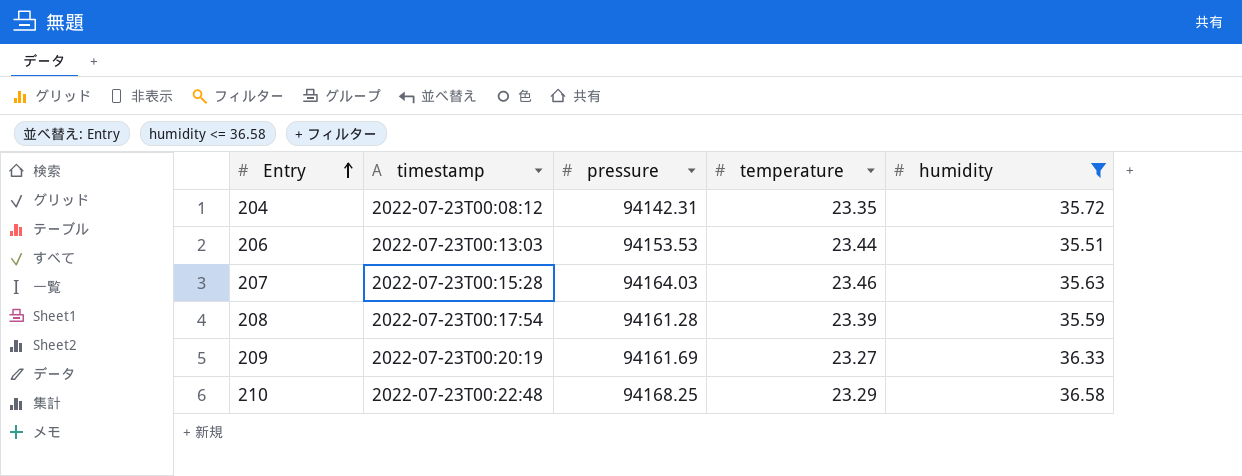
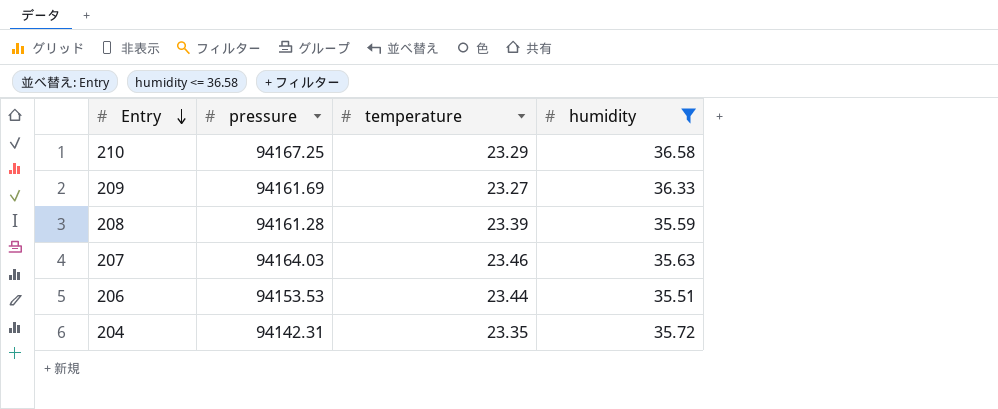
row order: Entry ascending -> Entry descending
column timestamp | position: 2 -> none
210 | pressure: 94168.25 -> 94167.25

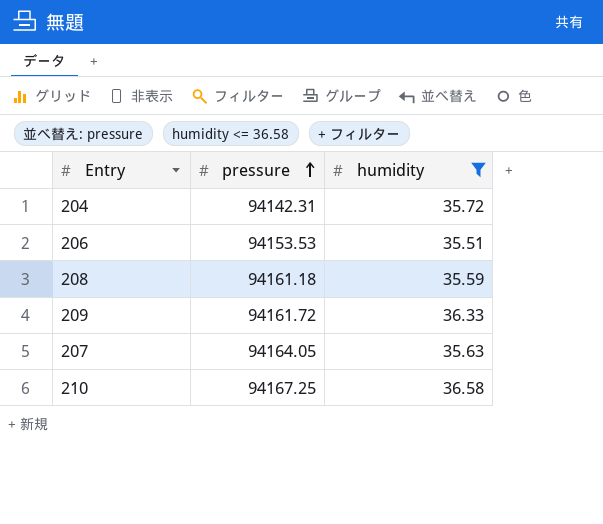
row order: Entry descending -> pressure ascending
column temperature | position: 3 -> none
208 | pressure: 94161.28 -> 94161.18
209 | pressure: 94161.69 -> 94161.72
207 | pressure: 94164.03 -> 94164.05

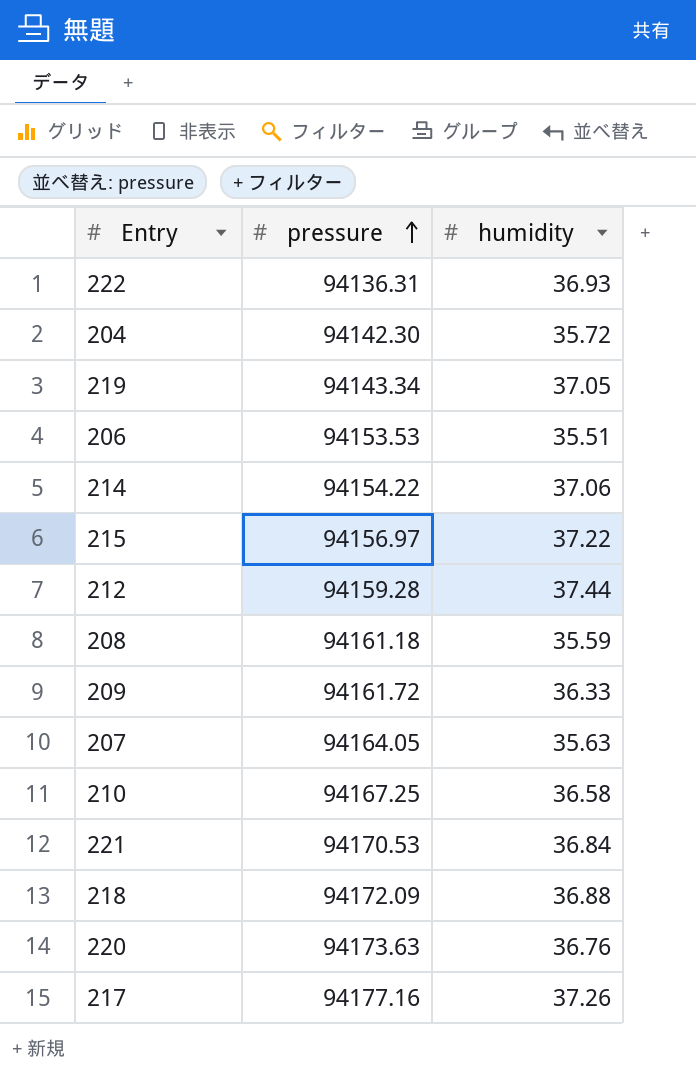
filter: humidity <= 36.58 -> none
204 | pressure: 94142.31 -> 94142.30

